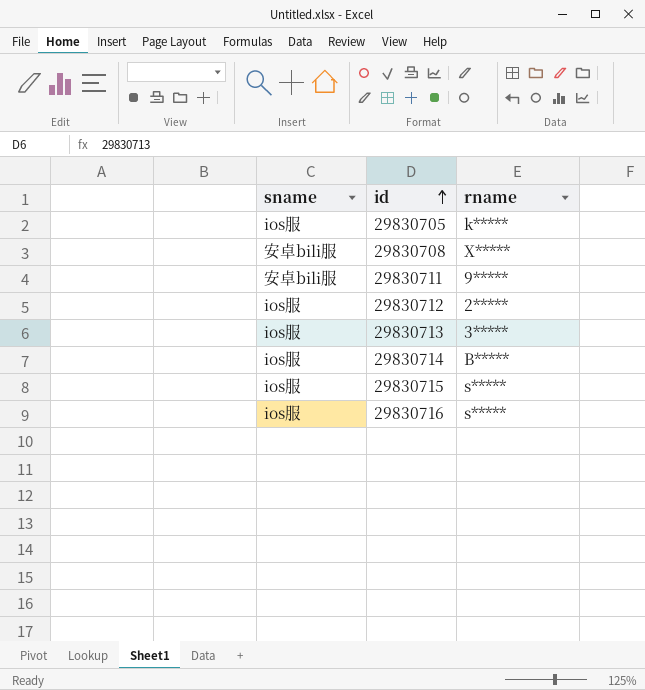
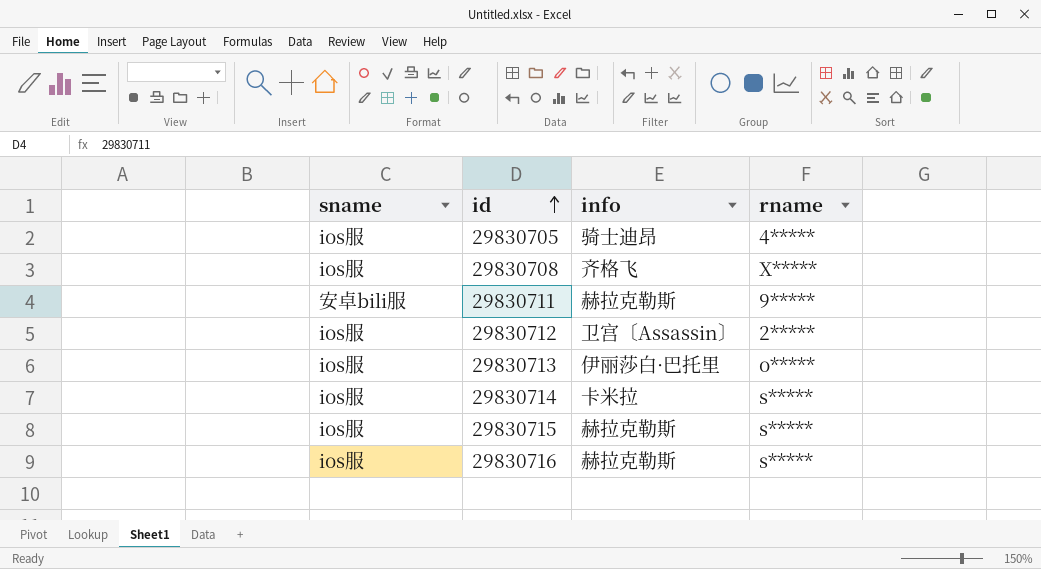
column info | position: none -> 3
29830705 | rname: k***** -> 4*****
29830708 | sname: 安卓bili服 -> ios服
29830713 | rname: 3***** -> o*****
29830714 | rname: B***** -> s*****

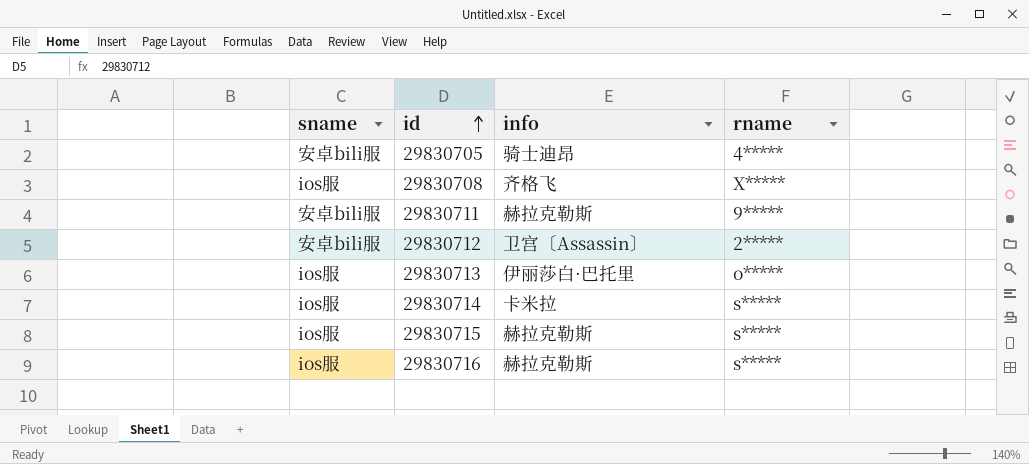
29830705 | sname: ios服 -> 安卓bili服
29830712 | sname: ios服 -> 安卓bili服

